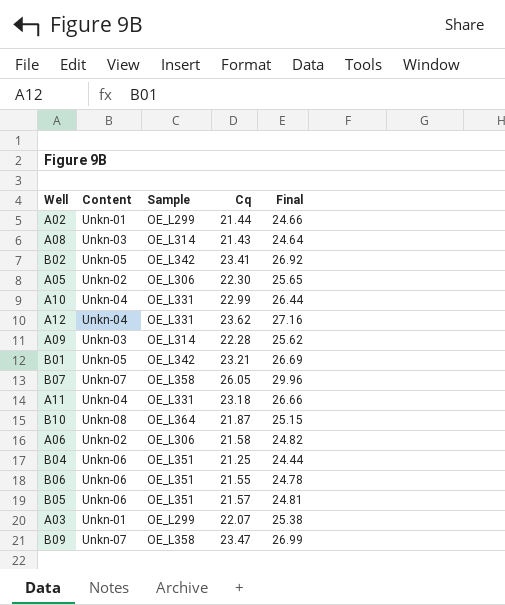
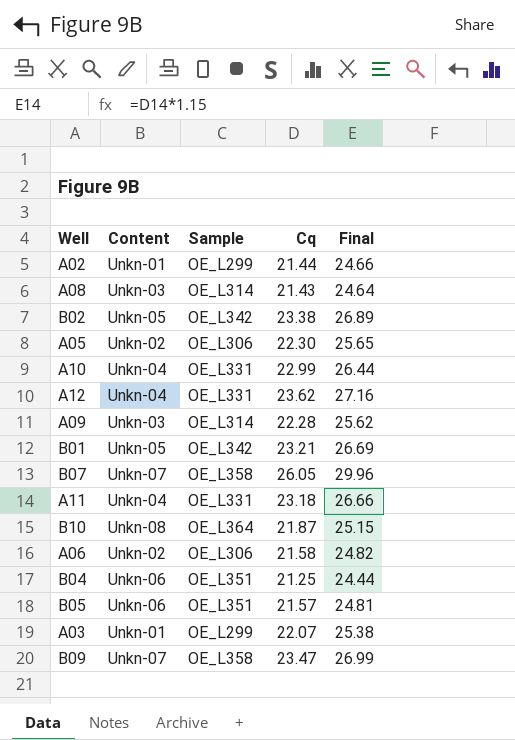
row B06: Unkn-06 | OE_L351 | 21.55 | 24.78 -> none
B02 | Cq: 23.41 -> 23.38
B02 | Final: 26.92 -> 26.89

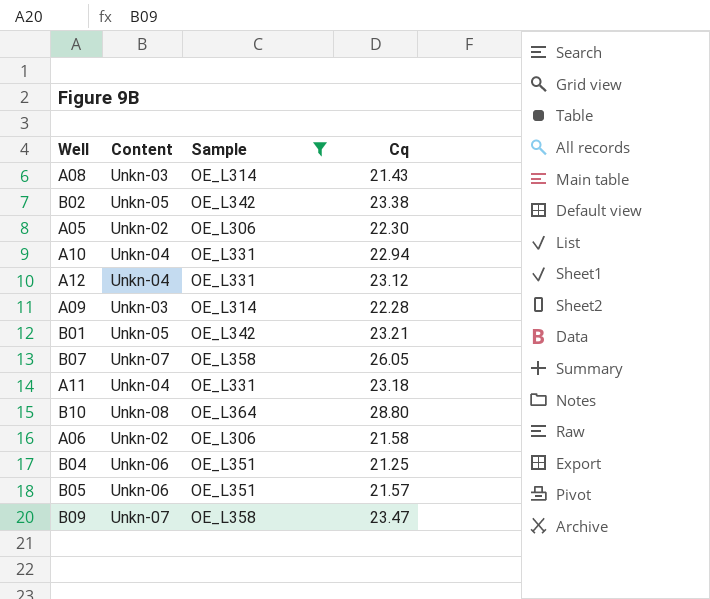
filter: none -> Sample != OE_L299
column Final | formula: [Cq] * 1.15 -> none
A10 | Cq: 22.99 -> 22.94
A12 | Cq: 23.62 -> 23.12
B10 | Cq: 21.87 -> 28.80

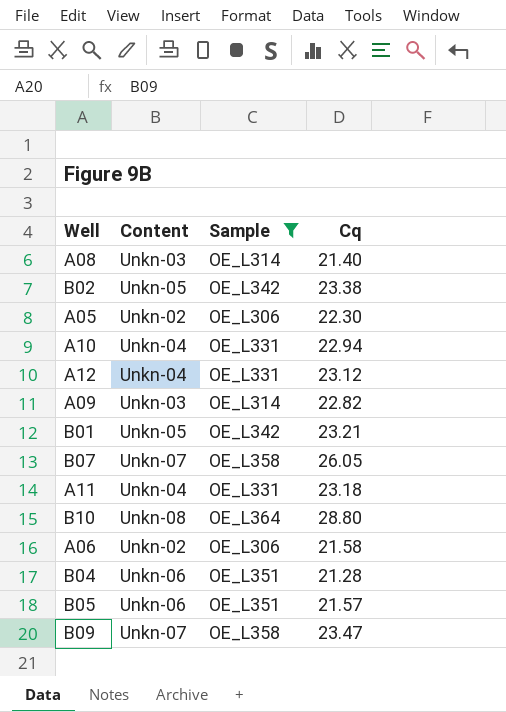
A08 | Cq: 21.43 -> 21.40
A09 | Cq: 22.28 -> 22.82
B04 | Cq: 21.25 -> 21.28

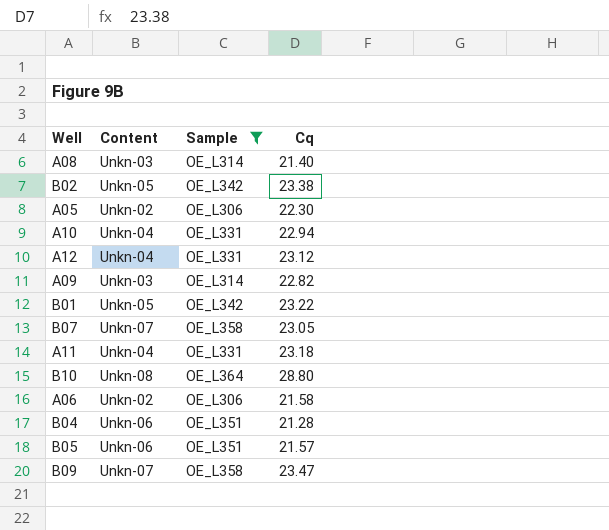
B01 | Cq: 23.21 -> 23.22
B07 | Cq: 26.05 -> 23.05

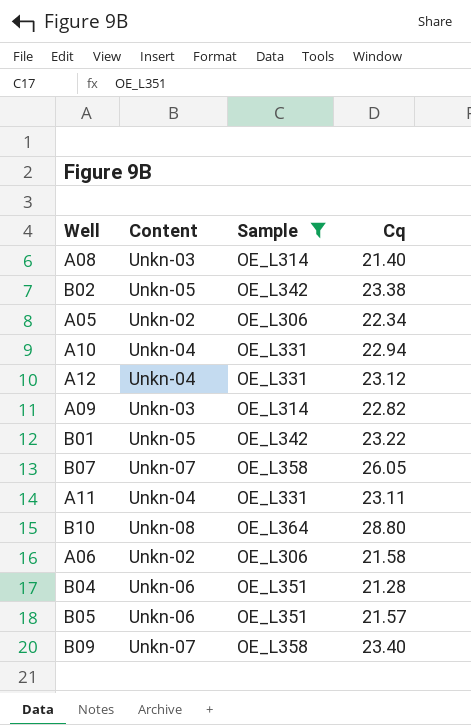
A05 | Cq: 22.30 -> 22.34
B07 | Cq: 23.05 -> 26.05
A11 | Cq: 23.18 -> 23.11
B09 | Cq: 23.47 -> 23.40

